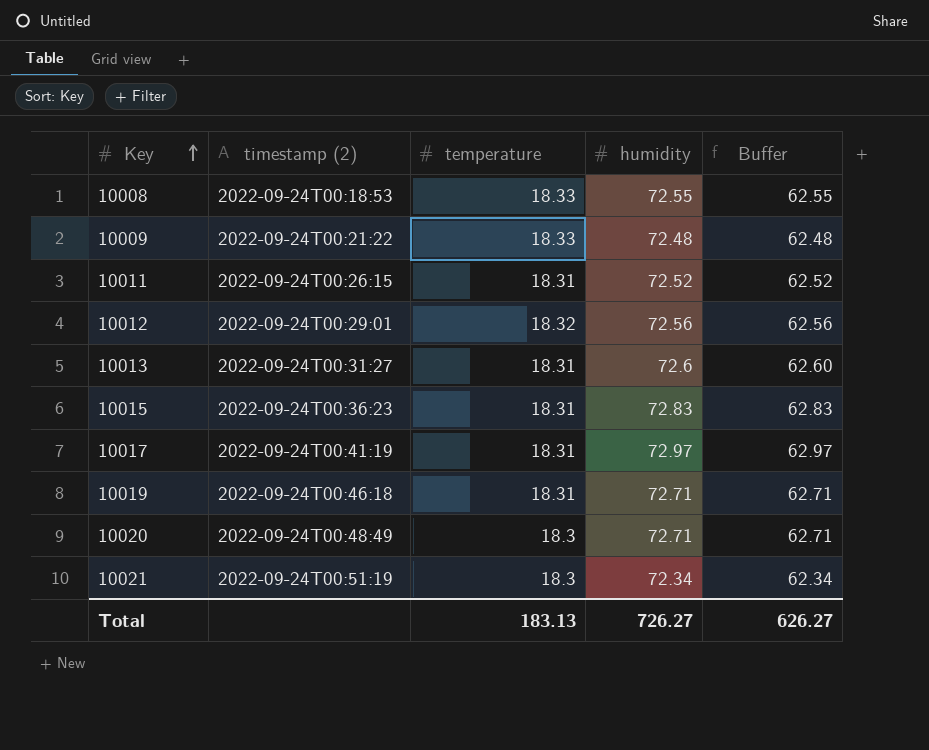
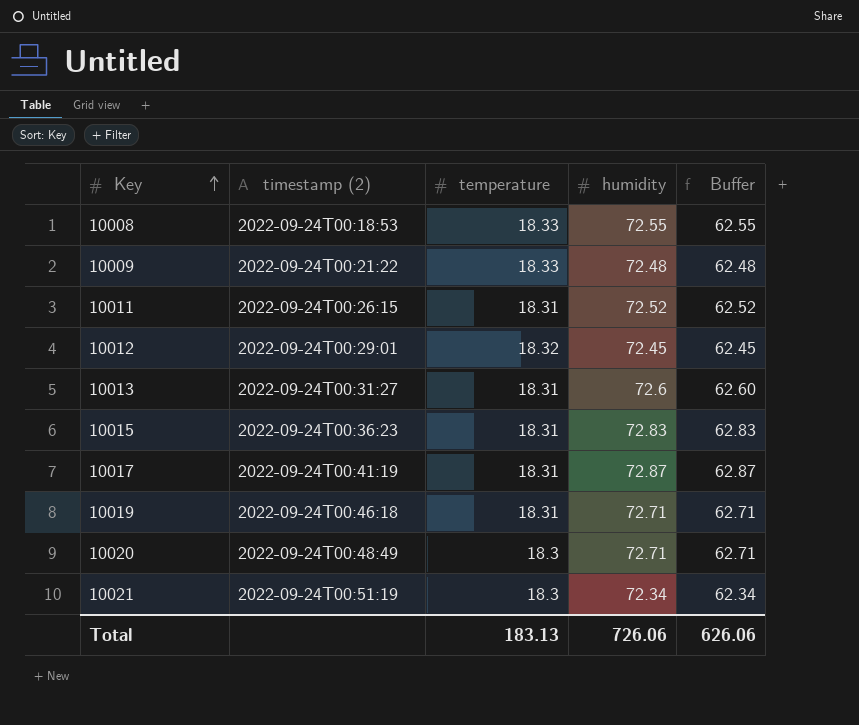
10012 | humidity: 72.56 -> 72.45
10012 | Buffer: 62.56 -> 62.45
10017 | humidity: 72.97 -> 72.87
10017 | Buffer: 62.97 -> 62.87
Total | humidity: 726.27 -> 726.06
Total | Buffer: 626.27 -> 626.06

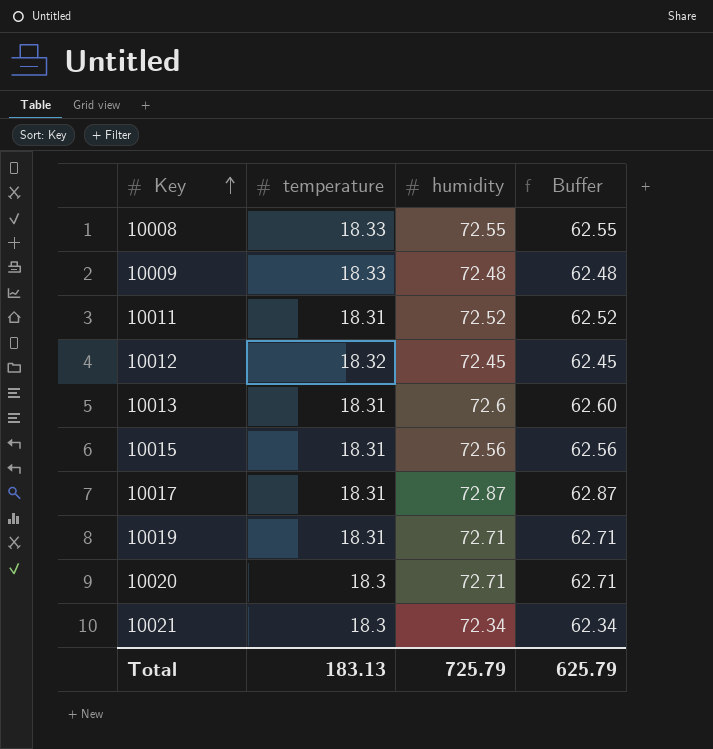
column timestamp (2) | position: 2 -> none
10015 | humidity: 72.83 -> 72.56
10015 | Buffer: 62.83 -> 62.56
Total | humidity: 726.06 -> 725.79
Total | Buffer: 626.06 -> 625.79

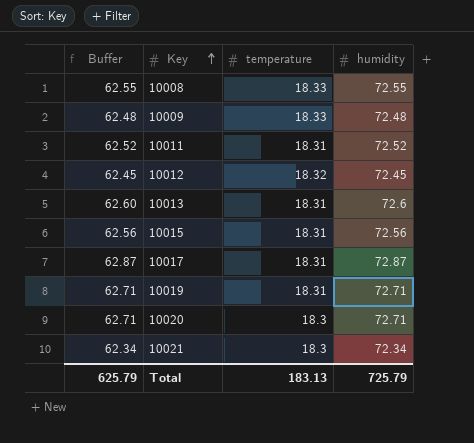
column Buffer | position: 4 -> 1

